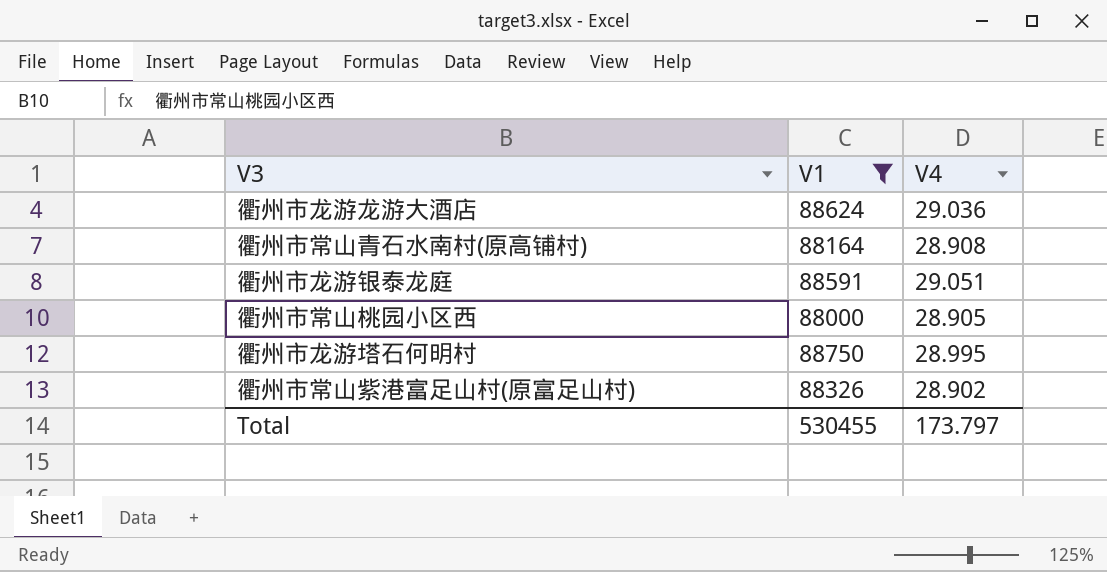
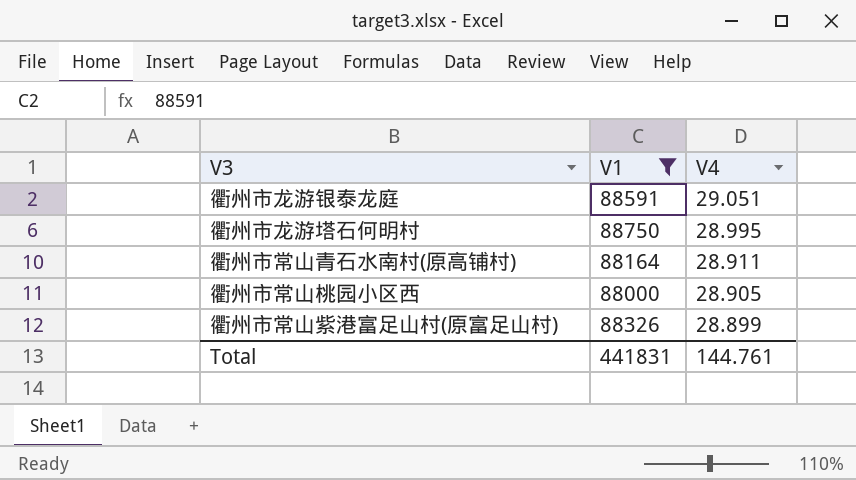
row order: none -> V4 descending
row 衢州市龙游龙游大酒店: 88624 | 29.036 -> none
衢州市常山青石水南村(原高铺村) | V4: 28.908 -> 28.911
衢州市常山紫港富足山村(原富足山村) | V4: 28.902 -> 28.899
Total | V1: 530455 -> 441831
Total | V4: 173.797 -> 144.761

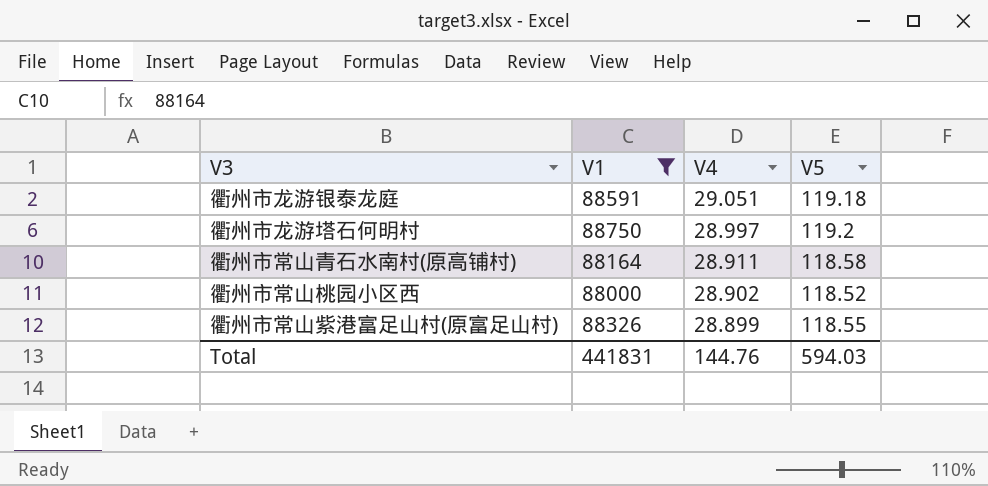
column V5 | position: none -> 4
衢州市龙游塔石何明村 | V4: 28.995 -> 28.997
衢州市常山桃园小区西 | V4: 28.905 -> 28.902
Total | V4: 144.761 -> 144.76

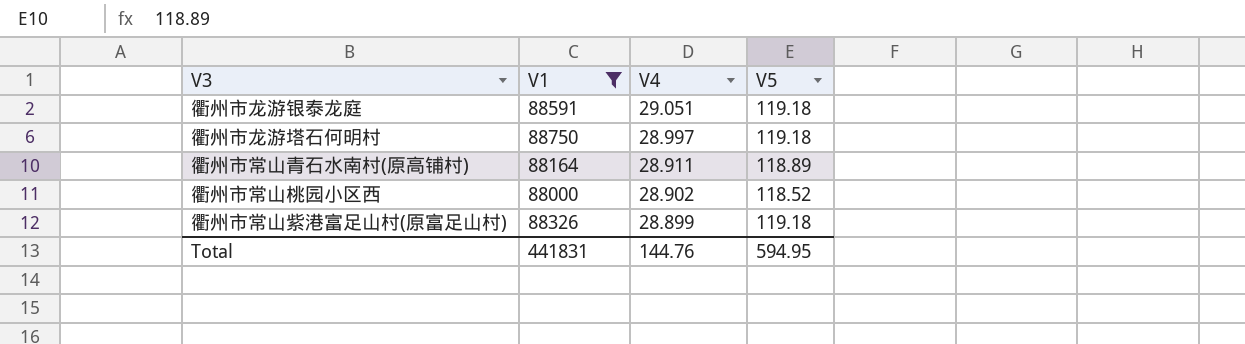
衢州市龙游塔石何明村 | V5: 119.2 -> 119.18
衢州市常山青石水南村(原高铺村) | V5: 118.58 -> 118.89
衢州市常山紫港富足山村(原富足山村) | V5: 118.55 -> 119.18
Total | V5: 594.03 -> 594.95

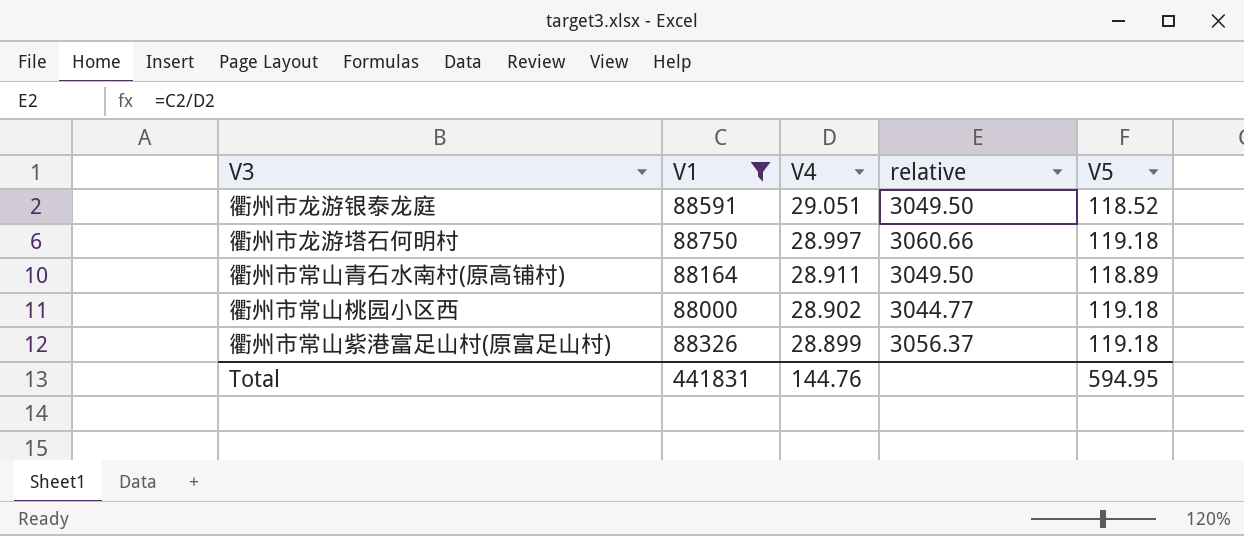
column relative | formula: none -> [V1] / [V4]
衢州市龙游银泰龙庭 | V5: 119.18 -> 118.52
衢州市常山桃园小区西 | V5: 118.52 -> 119.18

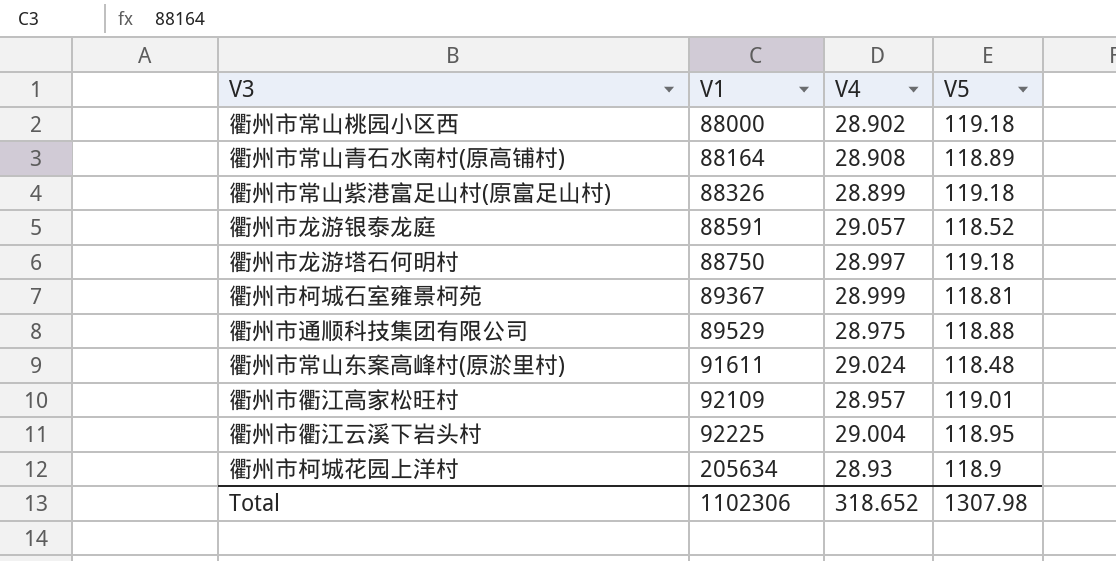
filter: V1 <= 88750 -> none
row order: V4 descending -> V1 ascending
column relative | formula: [V1] / [V4] -> none
衢州市常山青石水南村(原高铺村) | V4: 28.911 -> 28.908
衢州市龙游银泰龙庭 | V4: 29.051 -> 29.057
Total | V1: 441831 -> 1102306
Total | V4: 144.76 -> 318.652
Total | V5: 594.95 -> 1307.98

